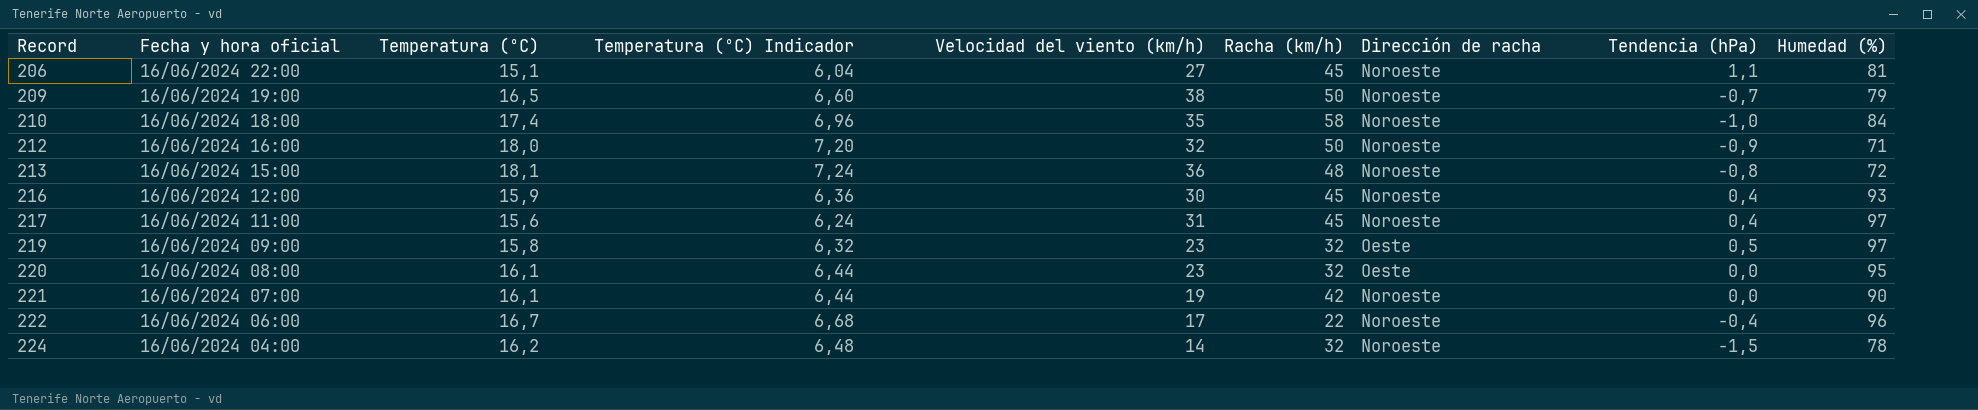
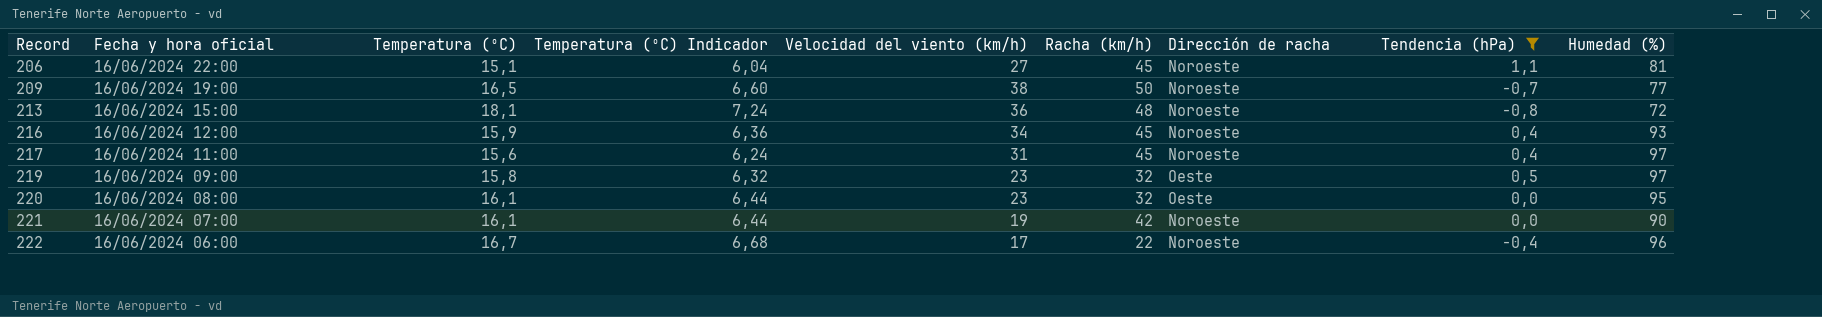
filter: none -> Tendencia (hPa) >= -0,8
209 | Humedad (%): 79 -> 77
216 | Velocidad del viento (km/h): 30 -> 34

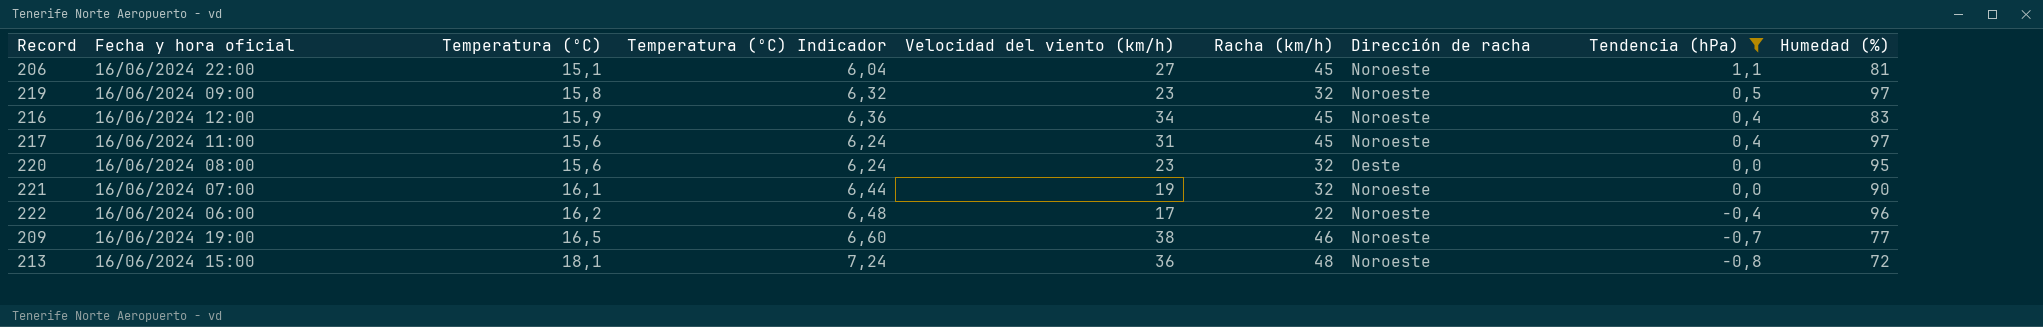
row order: Record ascending -> Tendencia (hPa) descending
219 | Dirección de racha: Oeste -> Noroeste
216 | Humedad (%): 93 -> 83
220 | Temperatura (ºC): 16,1 -> 15,6
220 | Temperatura (ºC) Indicador: 6,44 -> 6,24
221 | Racha (km/h): 42 -> 32
222 | Temperatura (ºC): 16,7 -> 16,2
222 | Temperatura (ºC) Indicador: 6,68 -> 6,48
209 | Racha (km/h): 50 -> 46

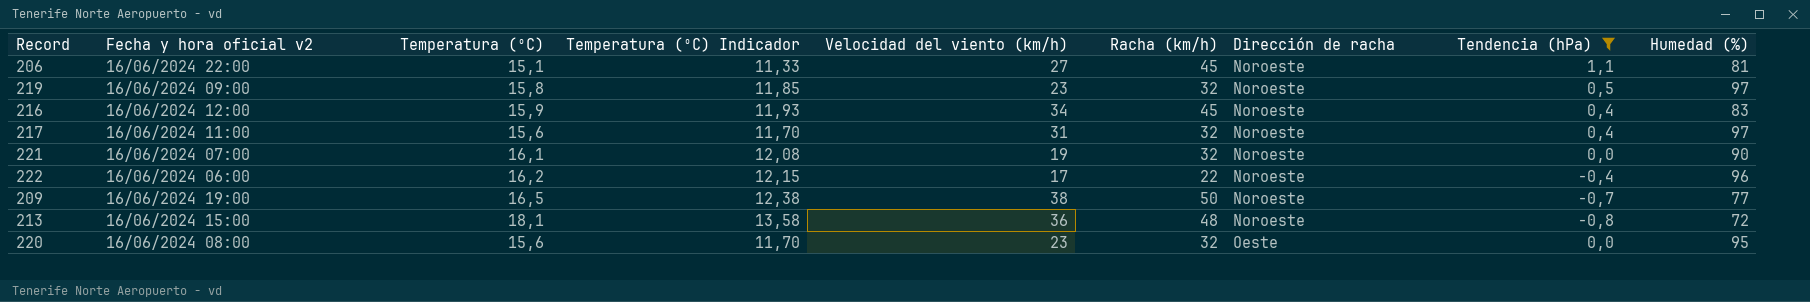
row order: Tendencia (hPa) descending -> Dirección de racha ascending
column name: Fecha y hora oficial -> Fecha y hora oficial v2
column Temperatura (ºC) Indicador | formula: [Temperatura (ºC)] * 0,4 -> [Temperatura (ºC)] * 0,75
217 | Racha (km/h): 45 -> 32
209 | Racha (km/h): 46 -> 50

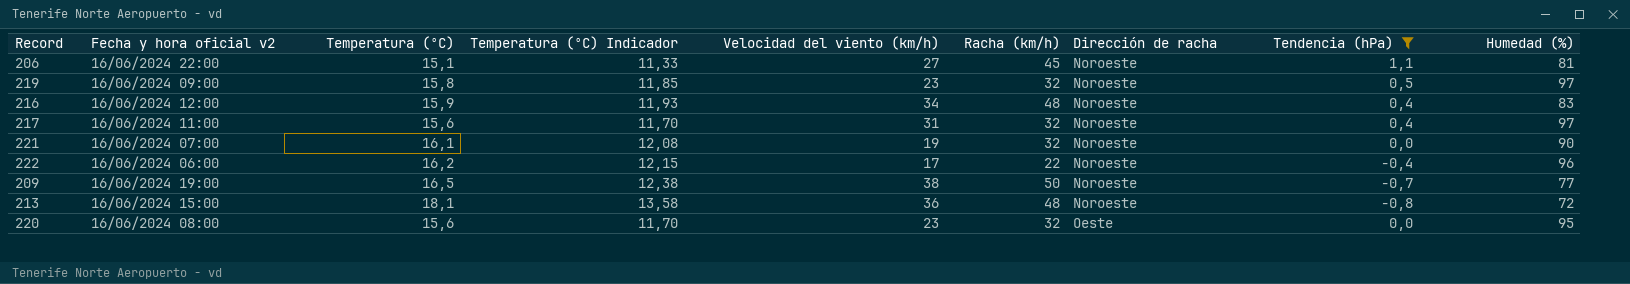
216 | Racha (km/h): 45 -> 48

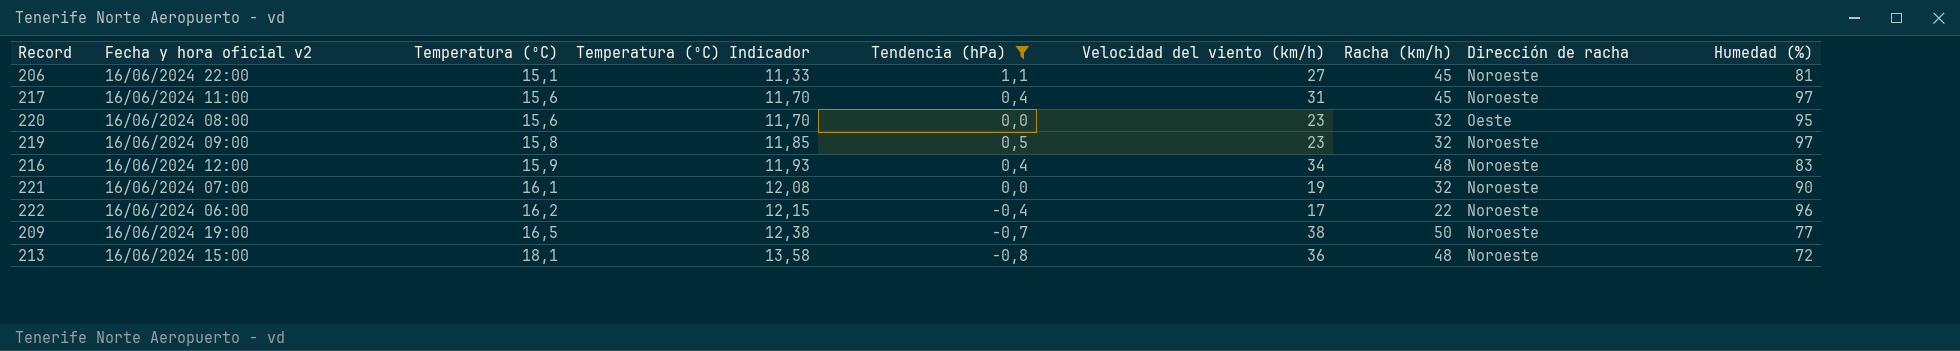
row order: Dirección de racha ascending -> Temperatura (ºC) ascending
column Tendencia (hPa) | position: 8 -> 5
217 | Racha (km/h): 32 -> 45

